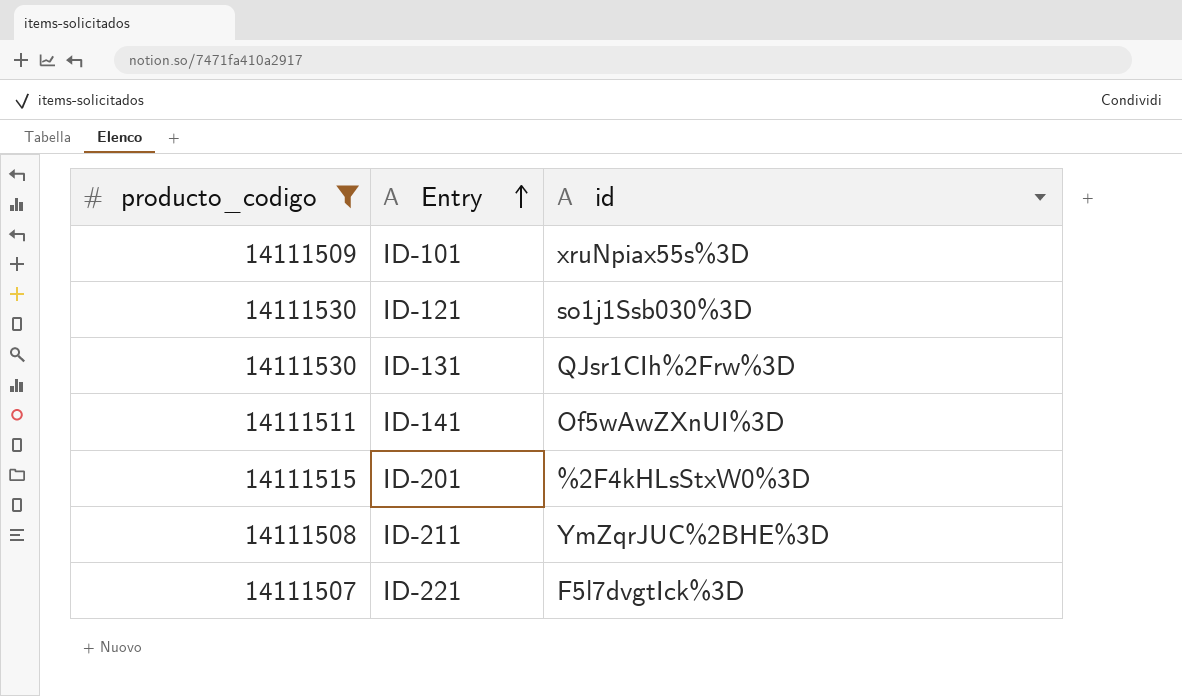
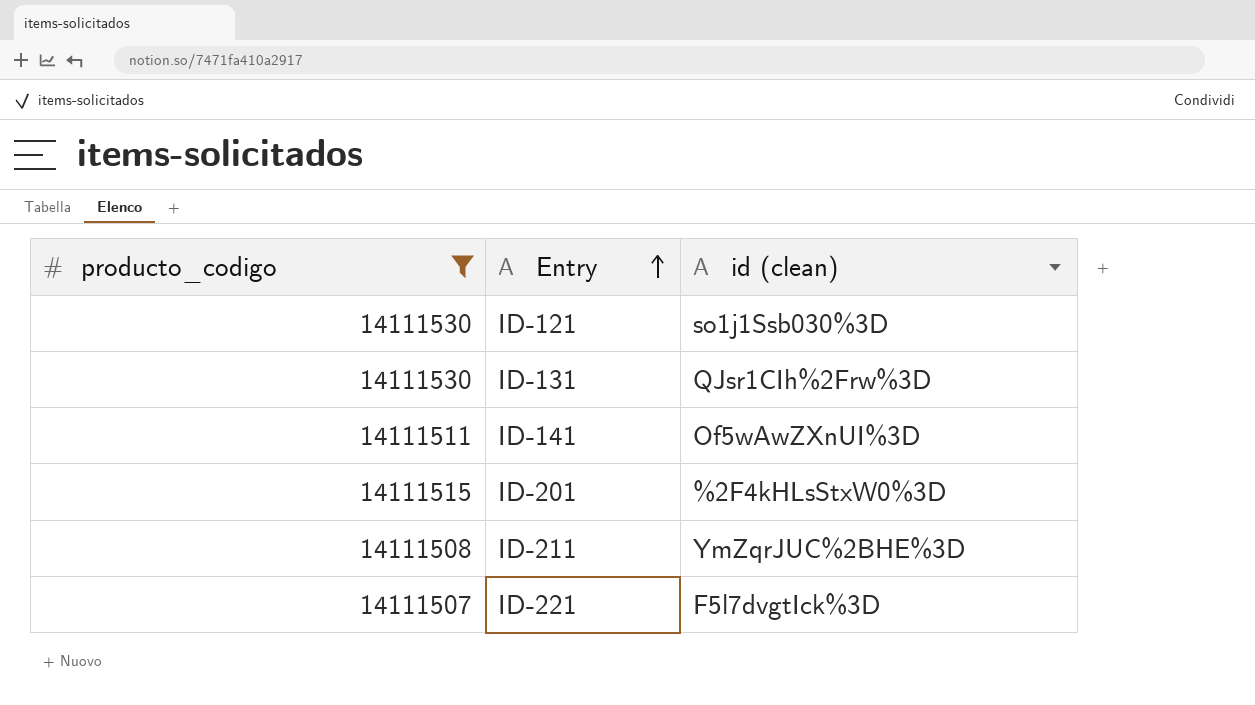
column name: id -> id (clean)
row ID-101: 14111509 | xruNpiax55s%3D -> none

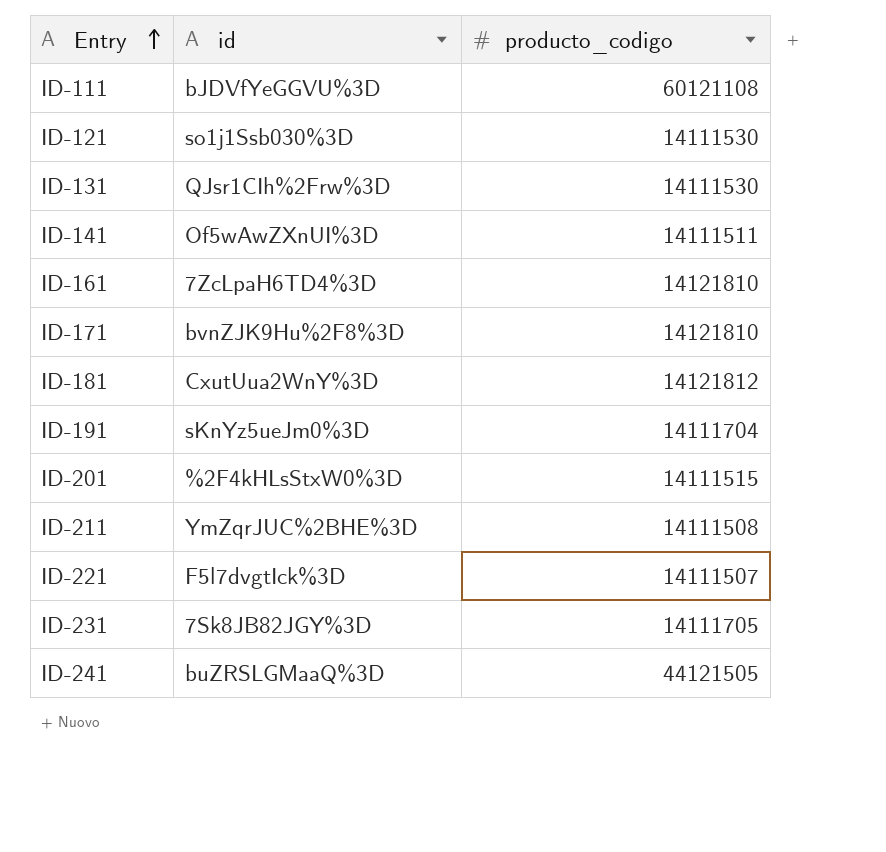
filter: producto_codigo <= 14111530 -> none
column name: id (clean) -> id
column producto_codigo | position: 1 -> 3

